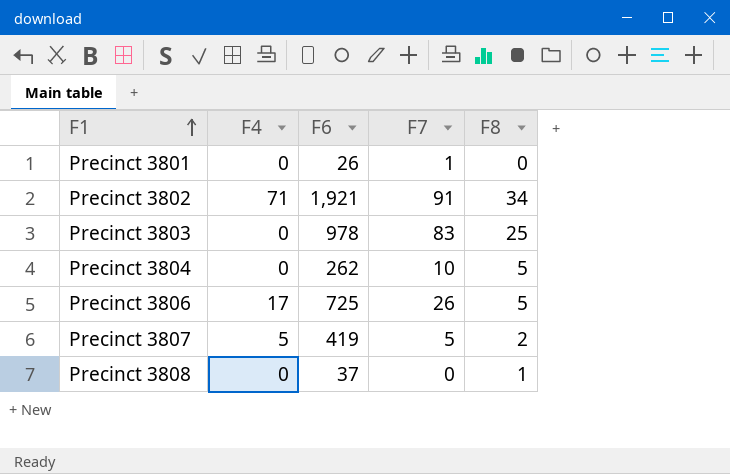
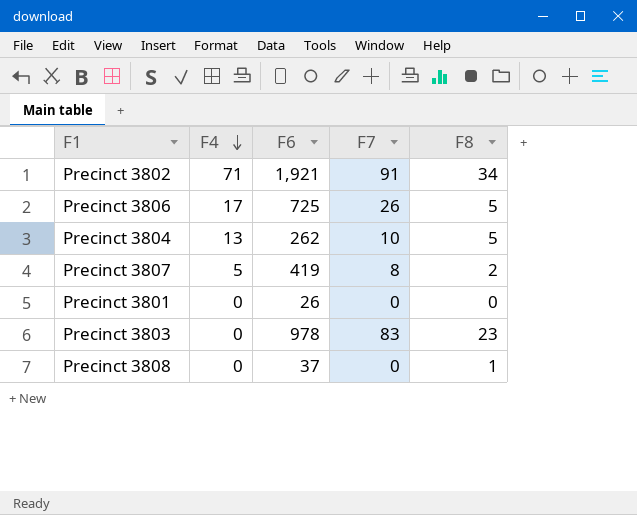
row order: F1 ascending -> F4 descending
Precinct 3804 | F4: 0 -> 13
Precinct 3807 | F7: 5 -> 8
Precinct 3801 | F7: 1 -> 0
Precinct 3803 | F8: 25 -> 23

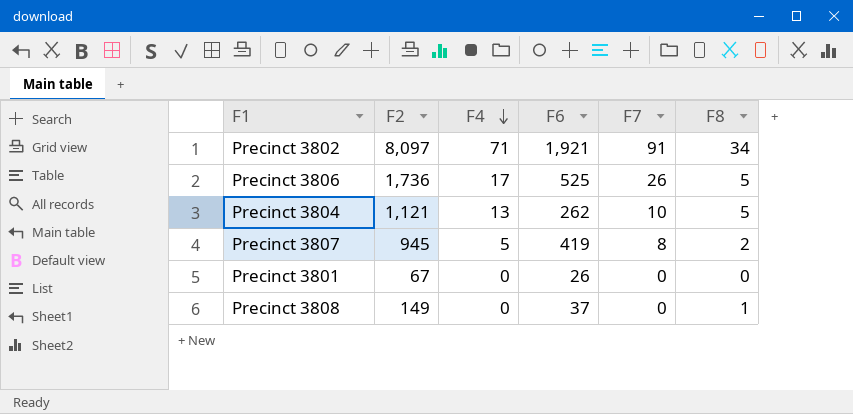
column F2 | position: none -> 2
row Precinct 3803: 0 | 978 | 83 | 23 -> none
Precinct 3806 | F6: 725 -> 525

